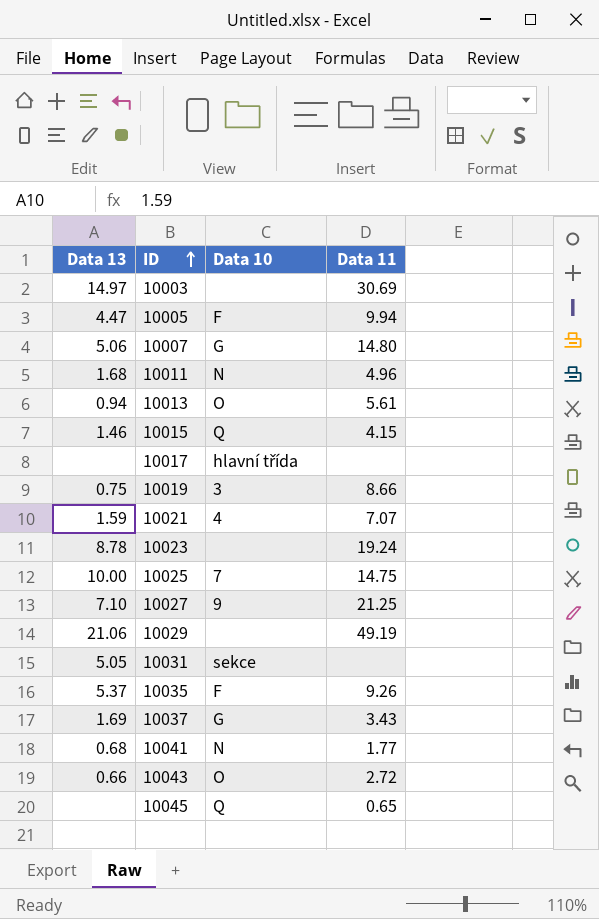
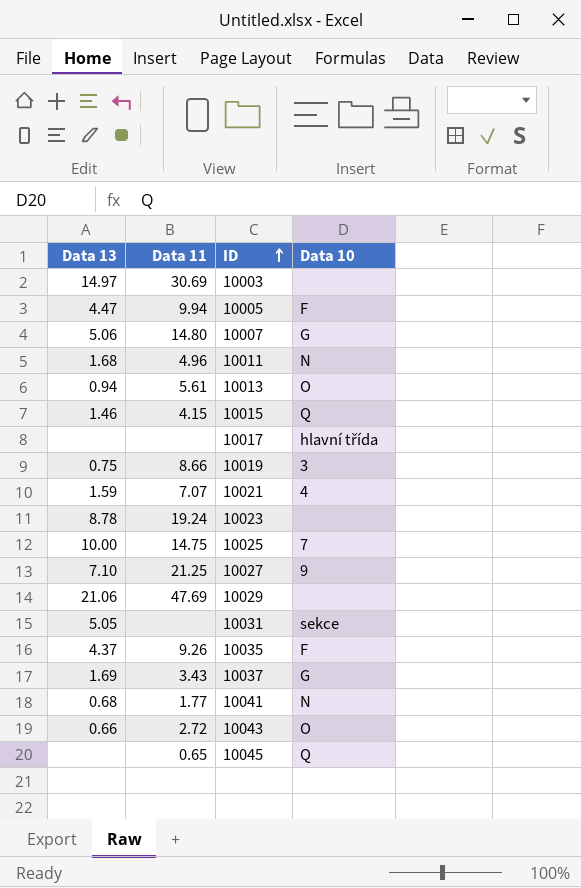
column Data 11 | position: 4 -> 2
10029 | Data 11: 49.19 -> 47.69
10035 | Data 13: 5.37 -> 4.37

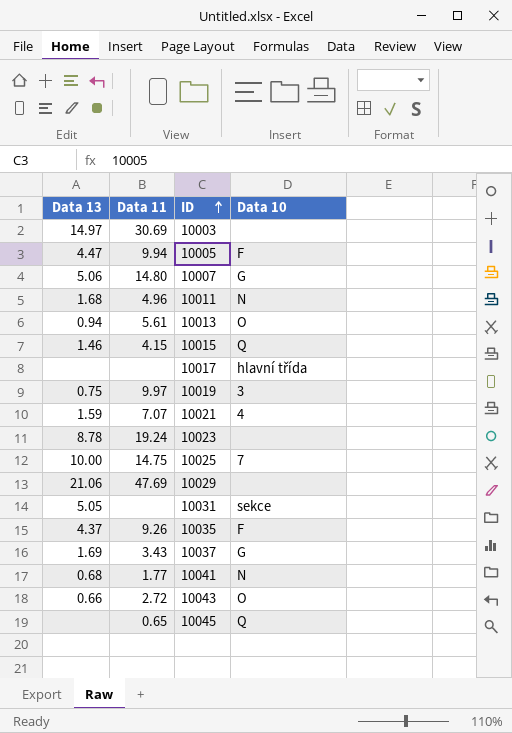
row 10027: 7.10 | 21.25 | 9 -> none
10019 | Data 11: 8.66 -> 9.97

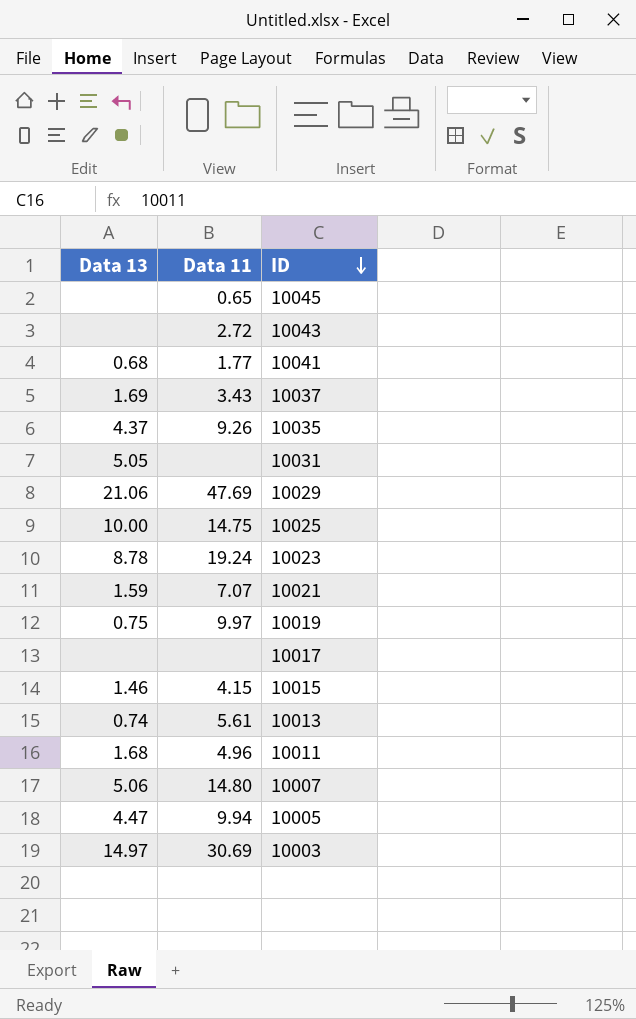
row order: ID ascending -> ID descending
column Data 10 | position: 4 -> none
10043 | Data 13: 0.66 -> none
10013 | Data 13: 0.94 -> 0.74

